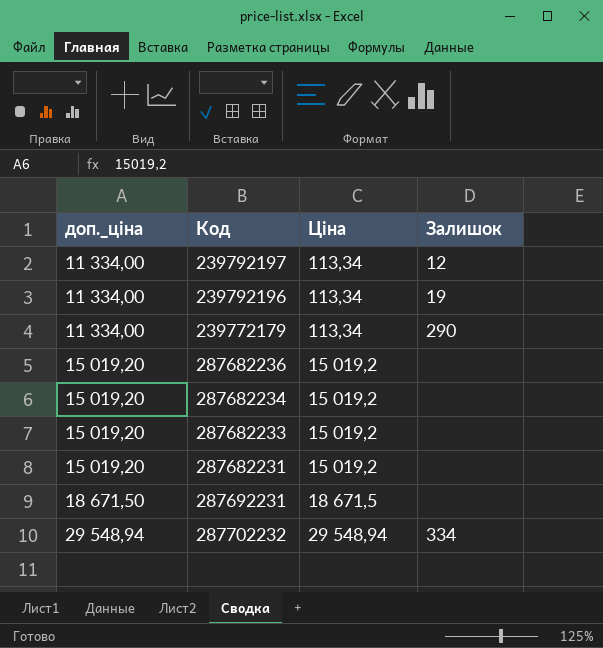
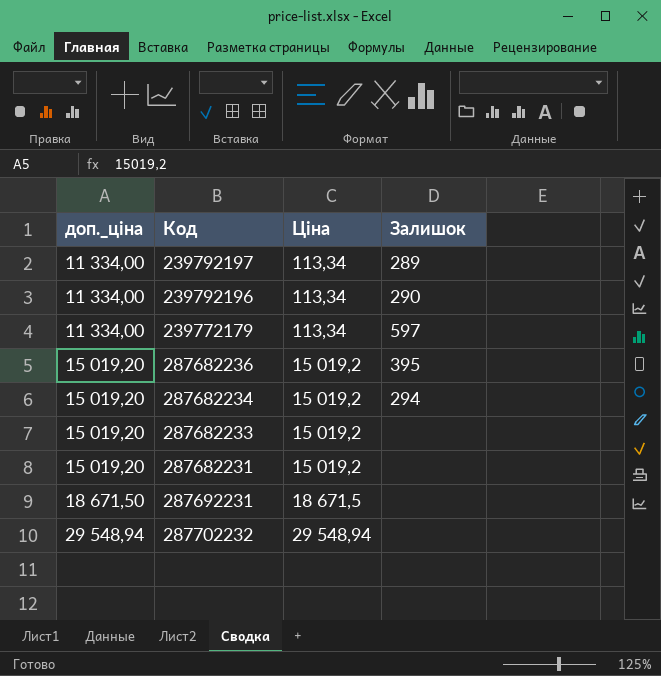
239792197 | Залишок: 12 -> 289
239792196 | Залишок: 19 -> 290
239772179 | Залишок: 290 -> 597
287682236 | Залишок: none -> 395
287682234 | Залишок: none -> 294
287702232 | Залишок: 334 -> none

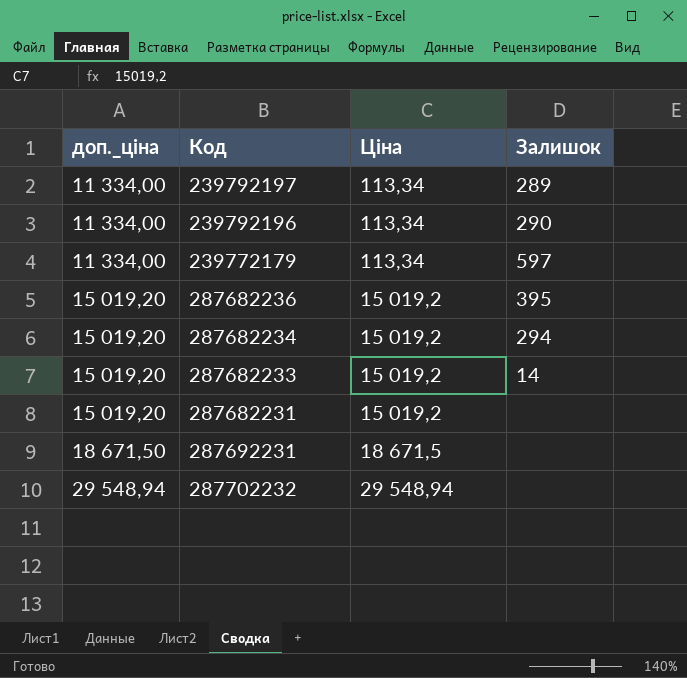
287682233 | Залишок: none -> 14

